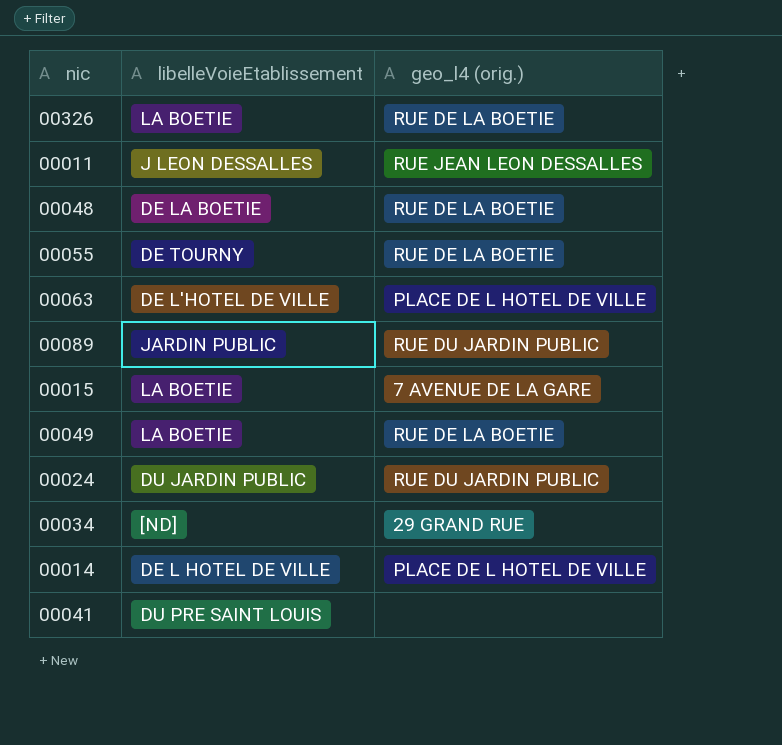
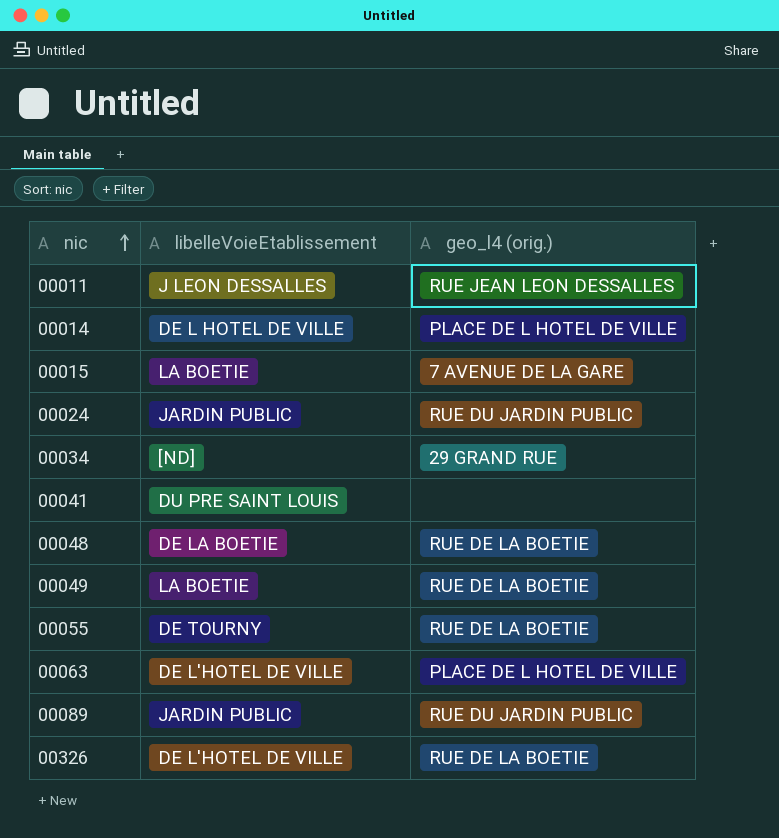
row order: none -> nic ascending
00024 | libelleVoieEtablissement: DU JARDIN PUBLIC -> JARDIN PUBLIC
00326 | libelleVoieEtablissement: LA BOETIE -> DE L'HOTEL DE VILLE

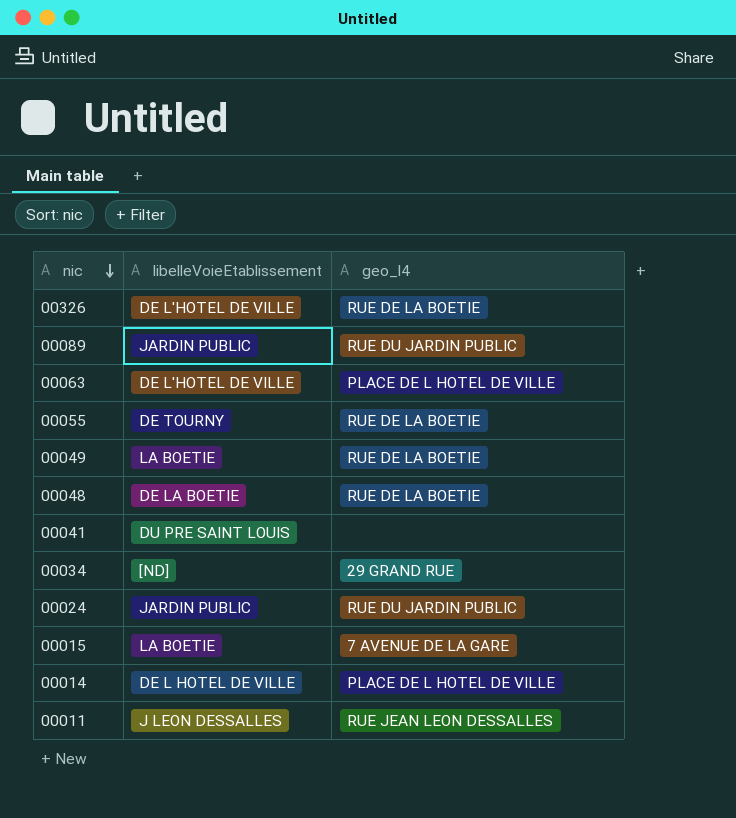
row order: nic ascending -> nic descending
column name: geo_l4 (orig.) -> geo_l4

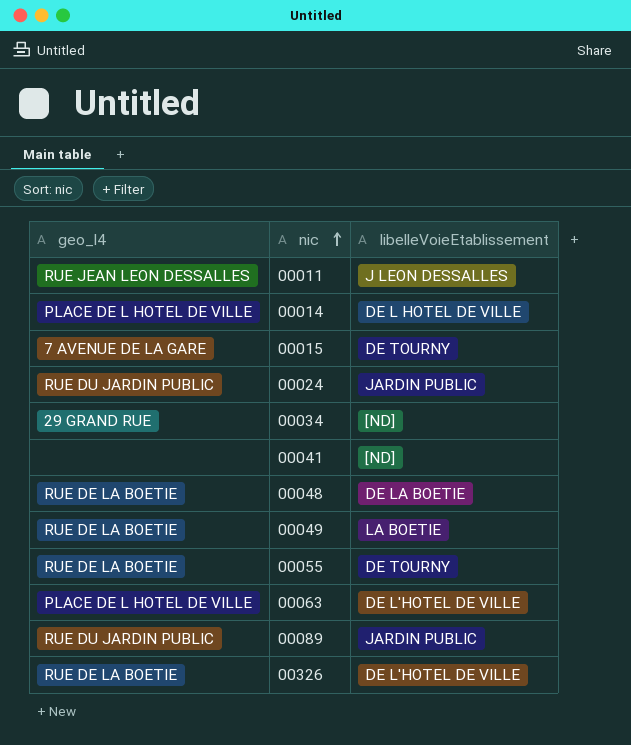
row order: nic descending -> nic ascending
column geo_l4 | position: 3 -> 1
00015 | libelleVoieEtablissement: LA BOETIE -> DE TOURNY
00041 | libelleVoieEtablissement: DU PRE SAINT LOUIS -> [ND]

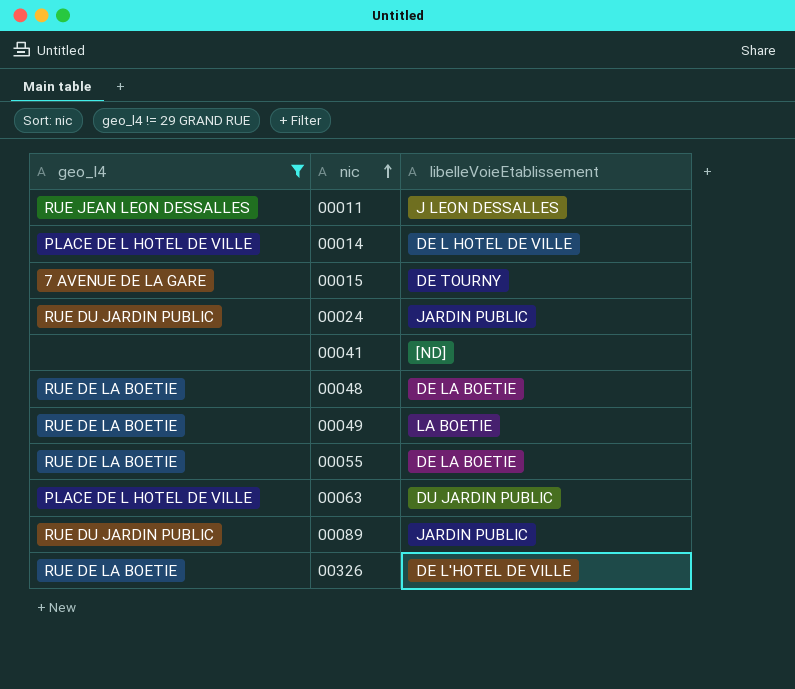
filter: none -> geo_l4 != 29 GRAND RUE
00055 | libelleVoieEtablissement: DE TOURNY -> DE LA BOETIE
00063 | libelleVoieEtablissement: DE L'HOTEL DE VILLE -> DU JARDIN PUBLIC

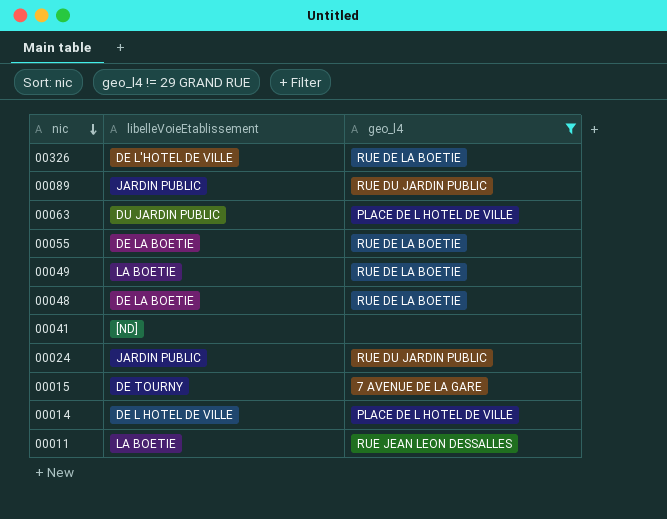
row order: nic ascending -> nic descending
column geo_l4 | position: 1 -> 3
00011 | libelleVoieEtablissement: J LEON DESSALLES -> LA BOETIE

